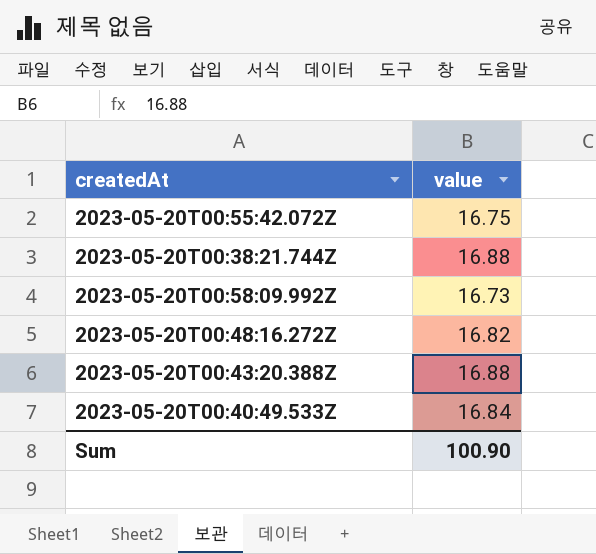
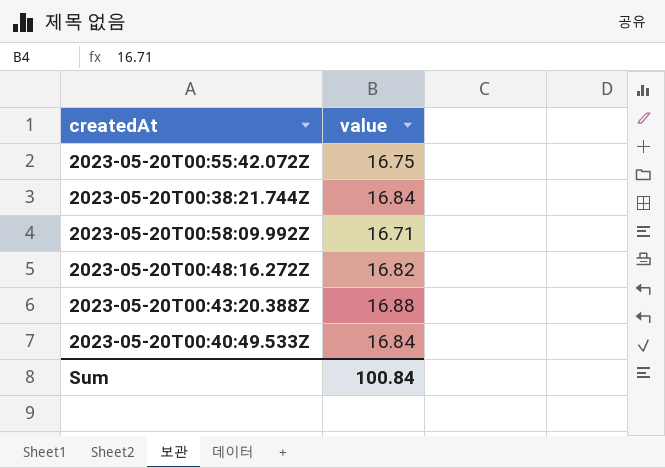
2023-05-20T00:38:21.744Z | value: 16.88 -> 16.84
2023-05-20T00:58:09.992Z | value: 16.73 -> 16.71
Sum | value: 100.90 -> 100.84

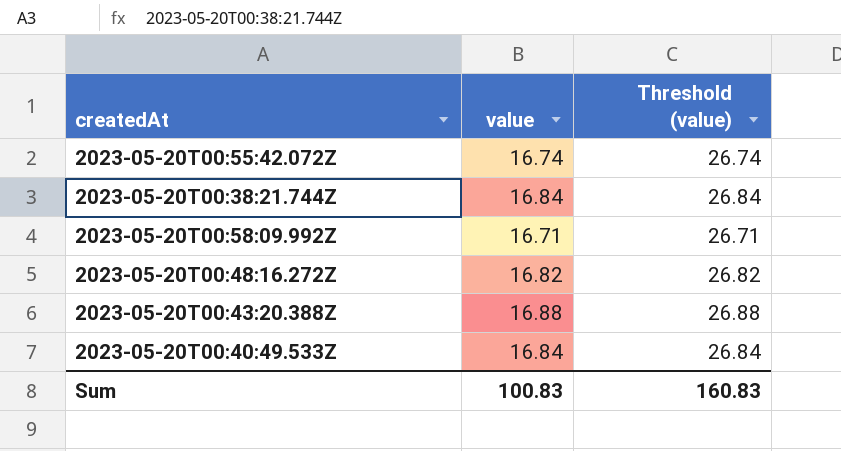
column Threshold (value) | formula: none -> [value] + 10
2023-05-20T00:55:42.072Z | value: 16.75 -> 16.74
Sum | value: 100.84 -> 100.83

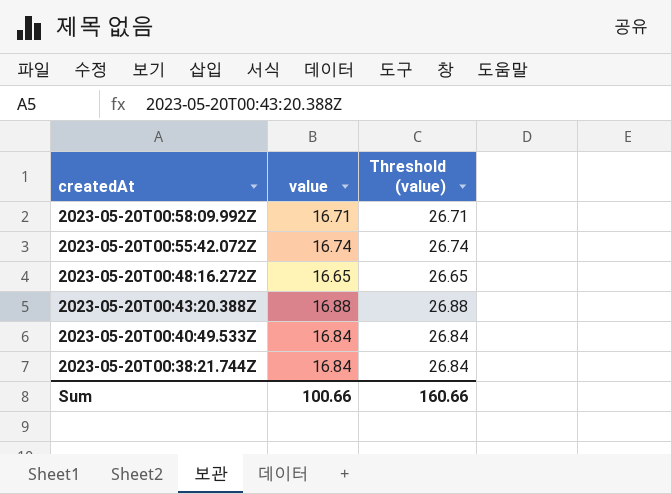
row order: none -> createdAt descending
2023-05-20T00:48:16.272Z | value: 16.82 -> 16.65
2023-05-20T00:48:16.272Z | Threshold (value): 26.82 -> 26.65
Sum | value: 100.83 -> 100.66
Sum | Threshold (value): 160.83 -> 160.66

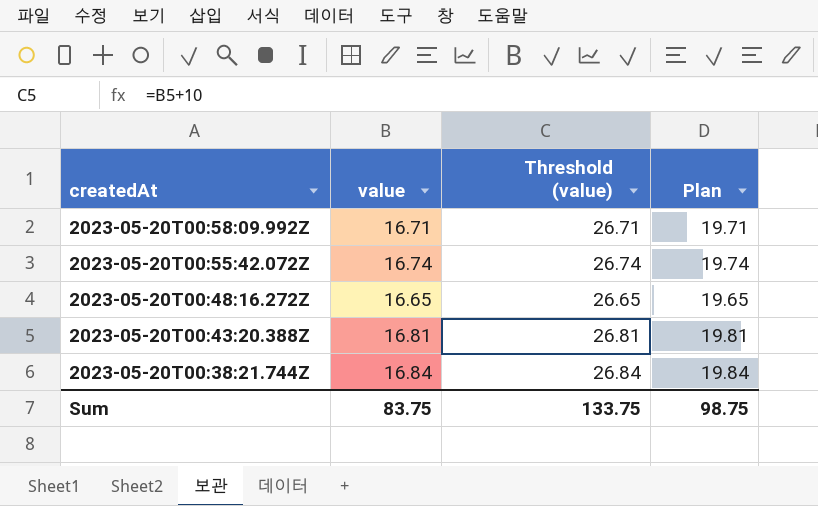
column Plan | formula: none -> [value] + 3
row 2023-05-20T00:40:49.533Z: 16.84 | 26.84 -> none
2023-05-20T00:43:20.388Z | value: 16.88 -> 16.81
2023-05-20T00:43:20.388Z | Threshold (value): 26.88 -> 26.81
Sum | value: 100.66 -> 83.75
Sum | Threshold (value): 160.66 -> 133.75

